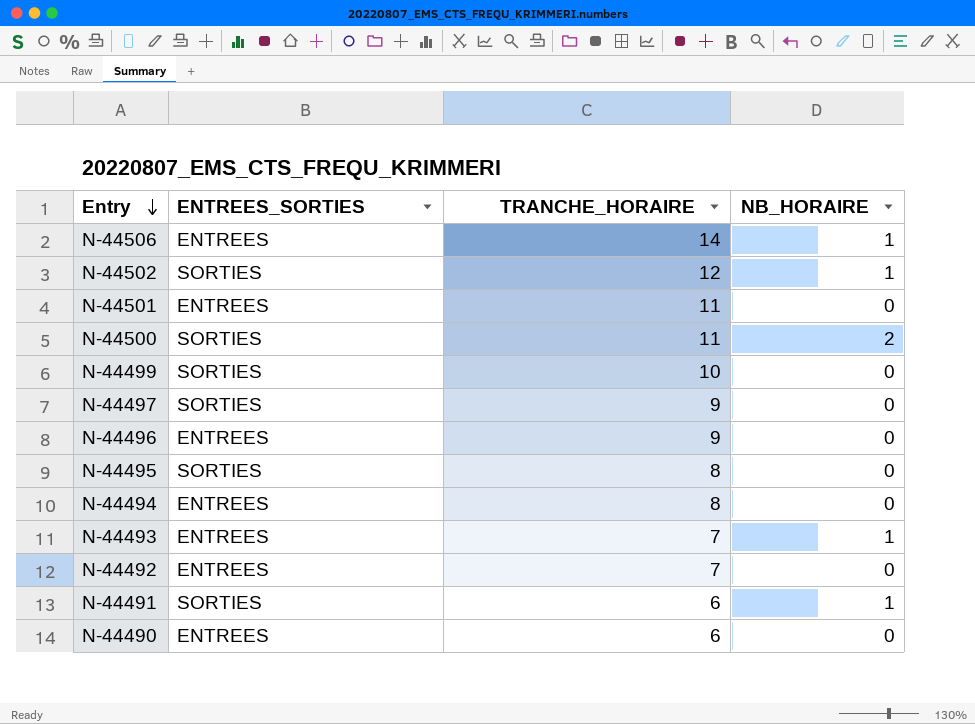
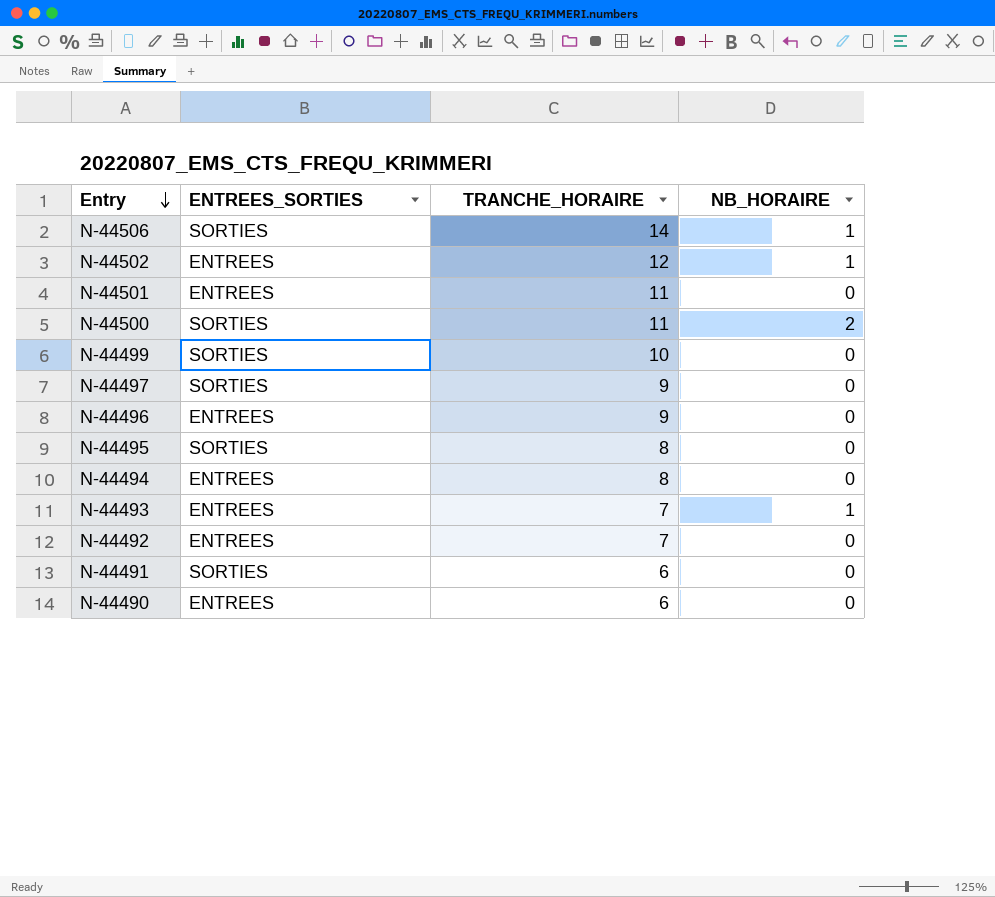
N-44506 | ENTREES_SORTIES: ENTREES -> SORTIES
N-44502 | ENTREES_SORTIES: SORTIES -> ENTREES
N-44491 | NB_HORAIRE: 1 -> 0

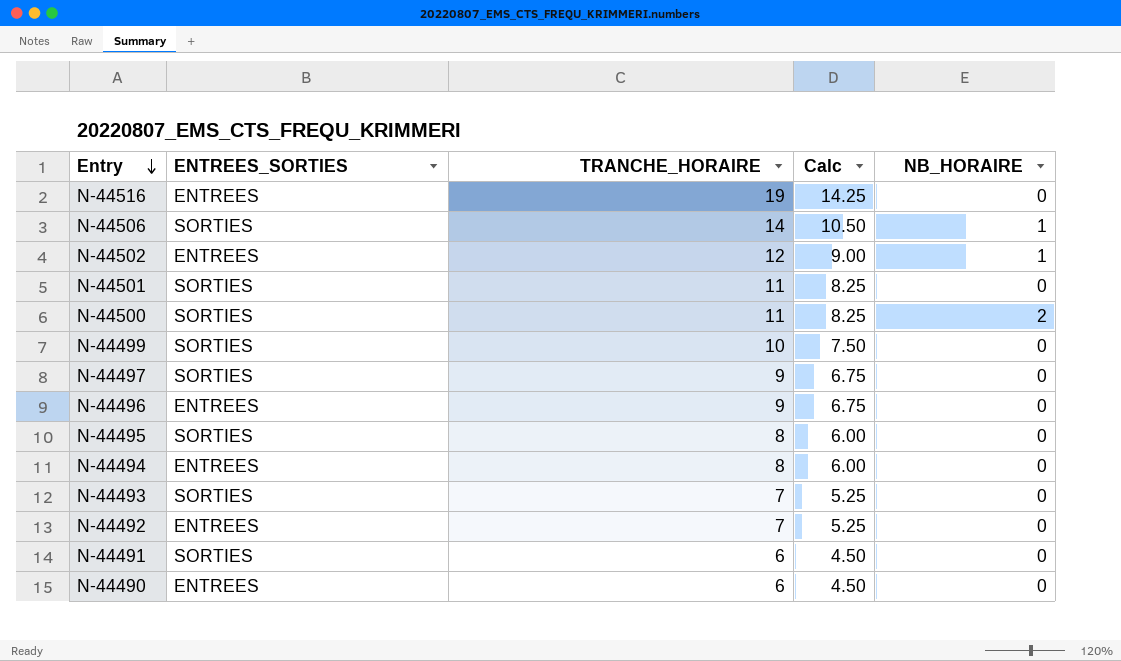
column Calc | formula: none -> [TRANCHE_HORAIRE] * 0.75
row N-44516: none -> ENTREES | 19 | 14.25 | 0
N-44501 | ENTREES_SORTIES: ENTREES -> SORTIES
N-44493 | ENTREES_SORTIES: ENTREES -> SORTIES
N-44493 | NB_HORAIRE: 1 -> 0

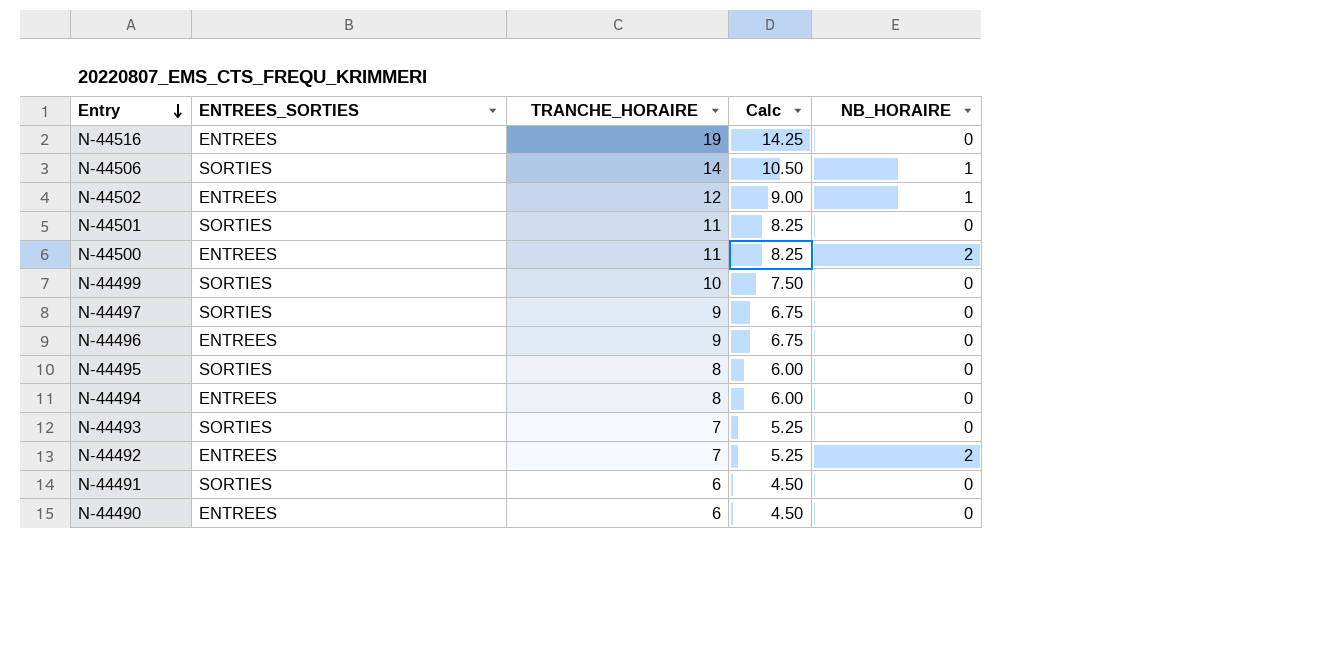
N-44500 | ENTREES_SORTIES: SORTIES -> ENTREES
N-44492 | NB_HORAIRE: 0 -> 2

